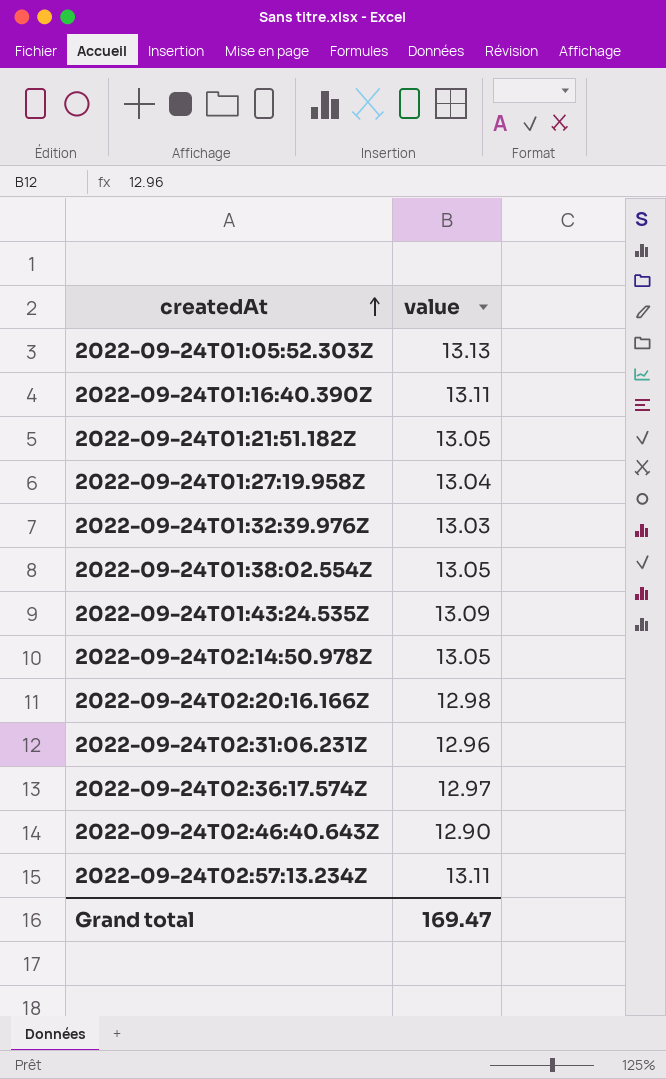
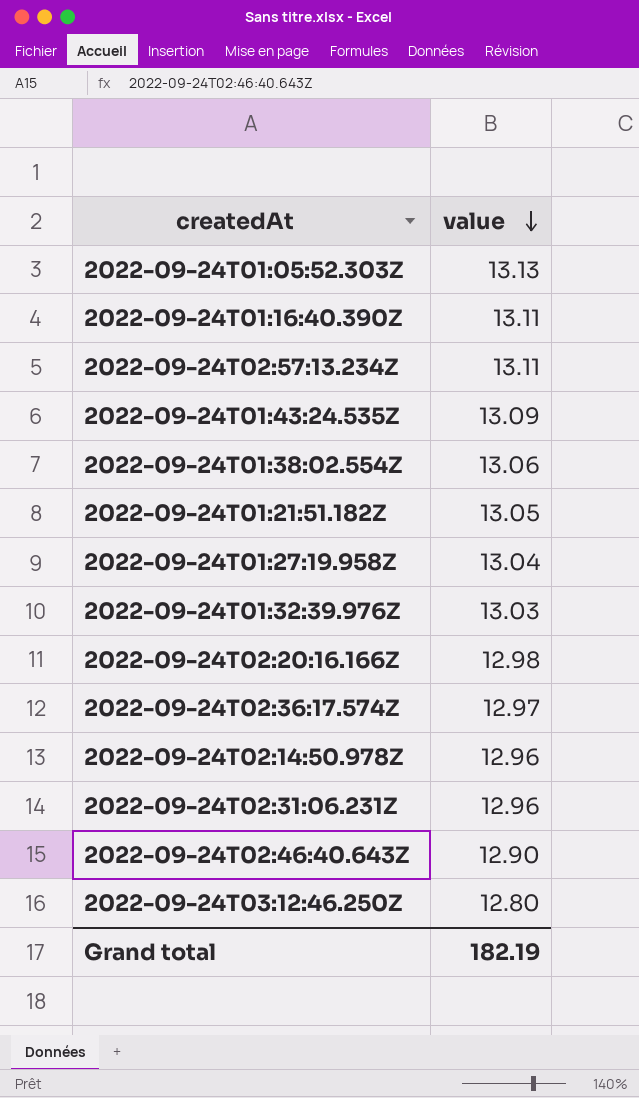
row order: createdAt ascending -> value descending
2022-09-24T01:38:02.554Z | value: 13.05 -> 13.06
2022-09-24T02:14:50.978Z | value: 13.05 -> 12.96
row 2022-09-24T03:12:46.250Z: none -> 12.80
Grand total | value: 169.47 -> 182.19

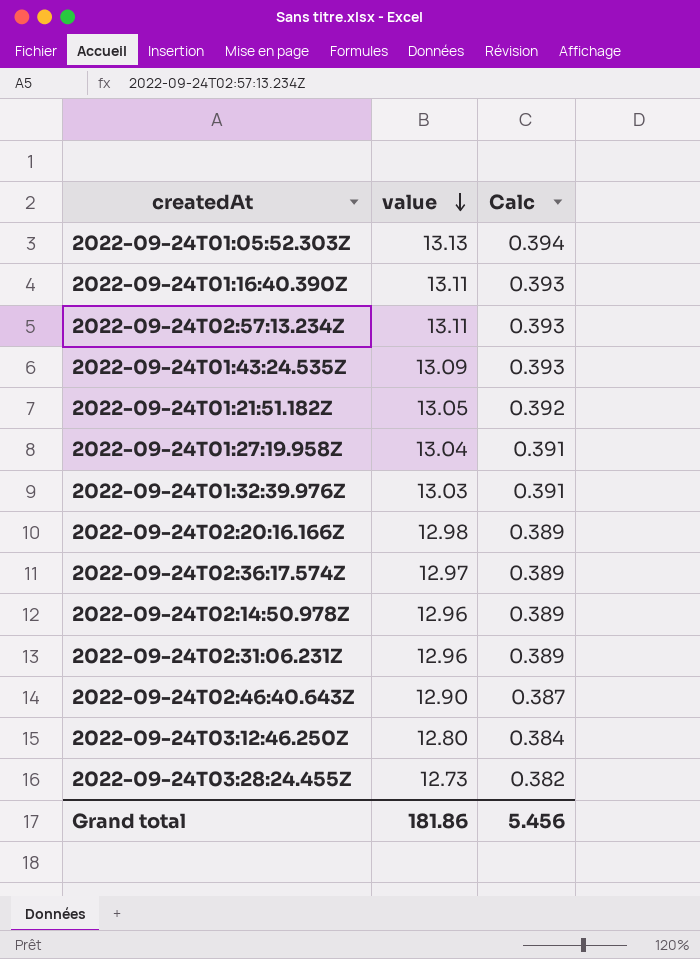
column Calc | formula: none -> [value] * 0.03
row 2022-09-24T01:38:02.554Z: 13.06 -> none
row 2022-09-24T03:28:24.455Z: none -> 12.73 | 0.382
Grand total | value: 182.19 -> 181.86

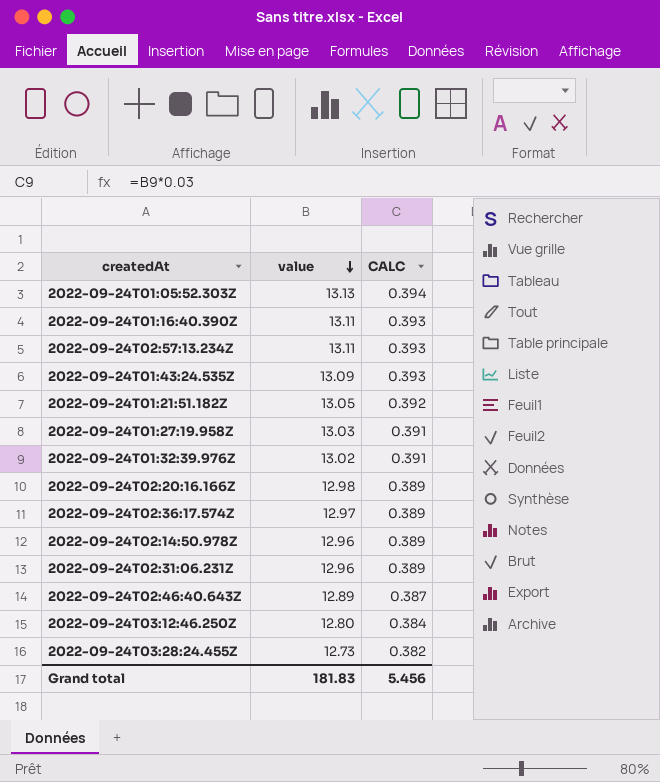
column name: Calc -> CALC
2022-09-24T01:27:19.958Z | value: 13.04 -> 13.03
2022-09-24T01:32:39.976Z | value: 13.03 -> 13.02
2022-09-24T02:46:40.643Z | value: 12.90 -> 12.89
Grand total | value: 181.86 -> 181.83

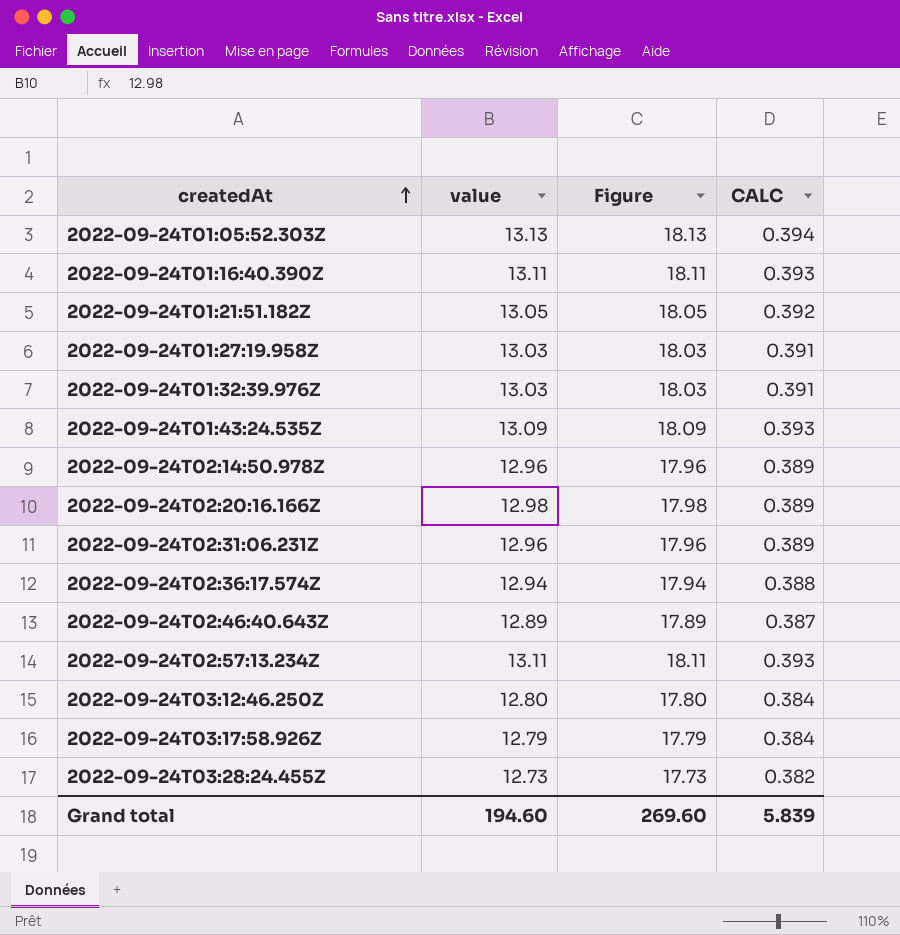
row order: value descending -> createdAt ascending
column Figure | formula: none -> [value] + 5
2022-09-24T01:32:39.976Z | value: 13.02 -> 13.03
2022-09-24T02:36:17.574Z | value: 12.97 -> 12.94
2022-09-24T02:36:17.574Z | CALC: 0.389 -> 0.388
row 2022-09-24T03:17:58.926Z: none -> 12.79 | 17.79 | 0.384
Grand total | value: 181.83 -> 194.60
Grand total | CALC: 5.456 -> 5.839

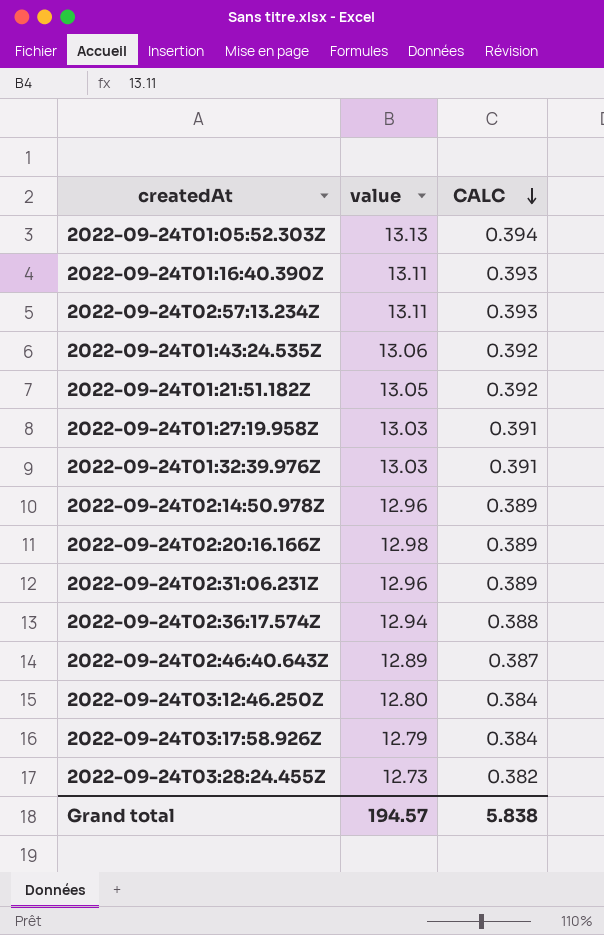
row order: createdAt ascending -> CALC descending
column Figure | formula: [value] + 5 -> none
2022-09-24T01:43:24.535Z | value: 13.09 -> 13.06
2022-09-24T01:43:24.535Z | CALC: 0.393 -> 0.392
Grand total | value: 194.60 -> 194.57
Grand total | CALC: 5.839 -> 5.838

